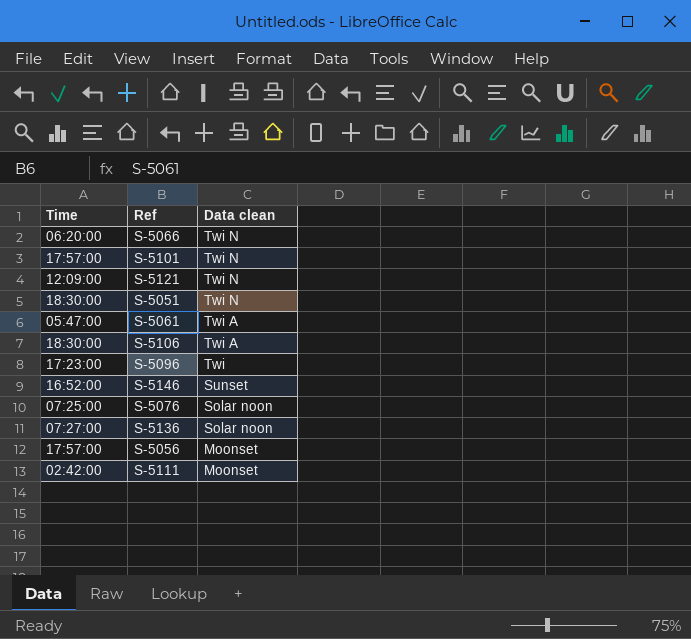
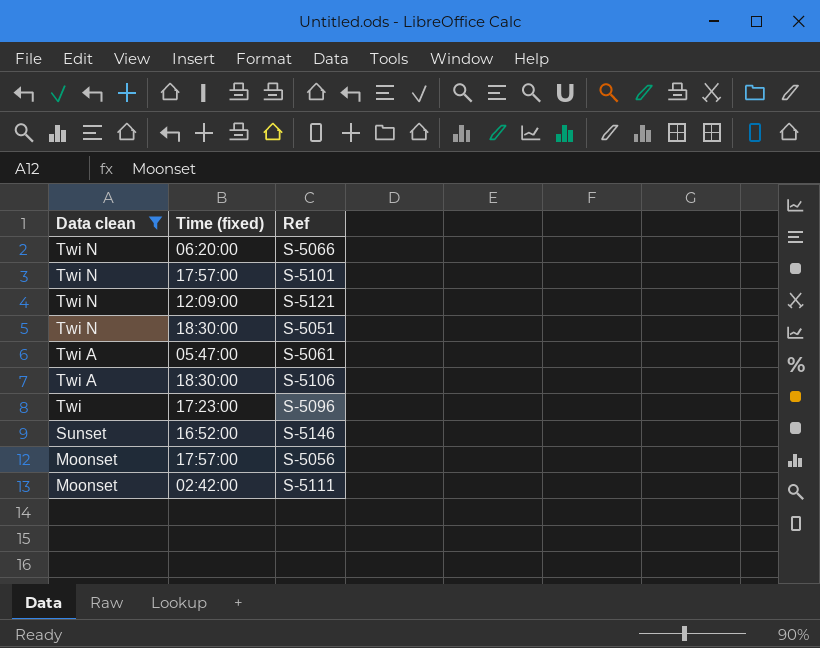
filter: none -> Data clean != Solar noon
column Data clean | position: 3 -> 1
column name: Time -> Time (fixed)

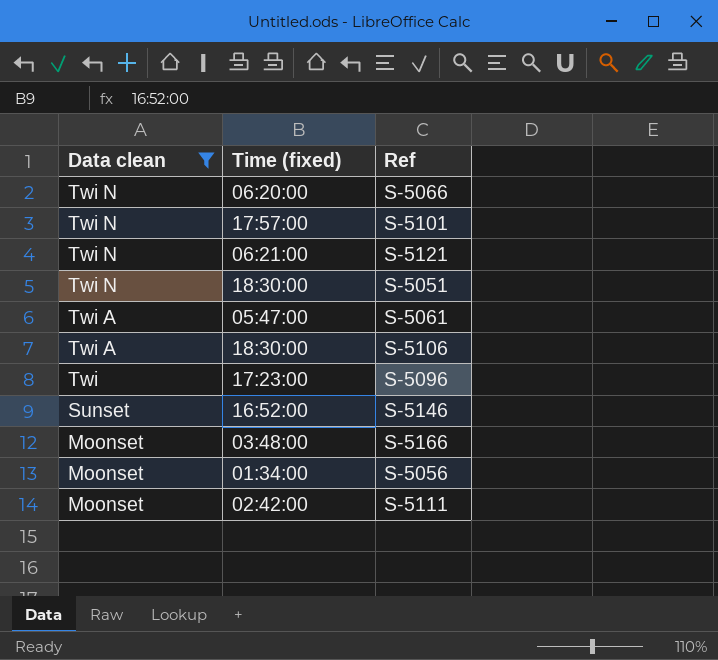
S-5121 | Time (fixed): 12:09:00 -> 06:21:00
row S-5166: none -> Moonset | 03:48:00
S-5056 | Time (fixed): 17:57:00 -> 01:34:00

